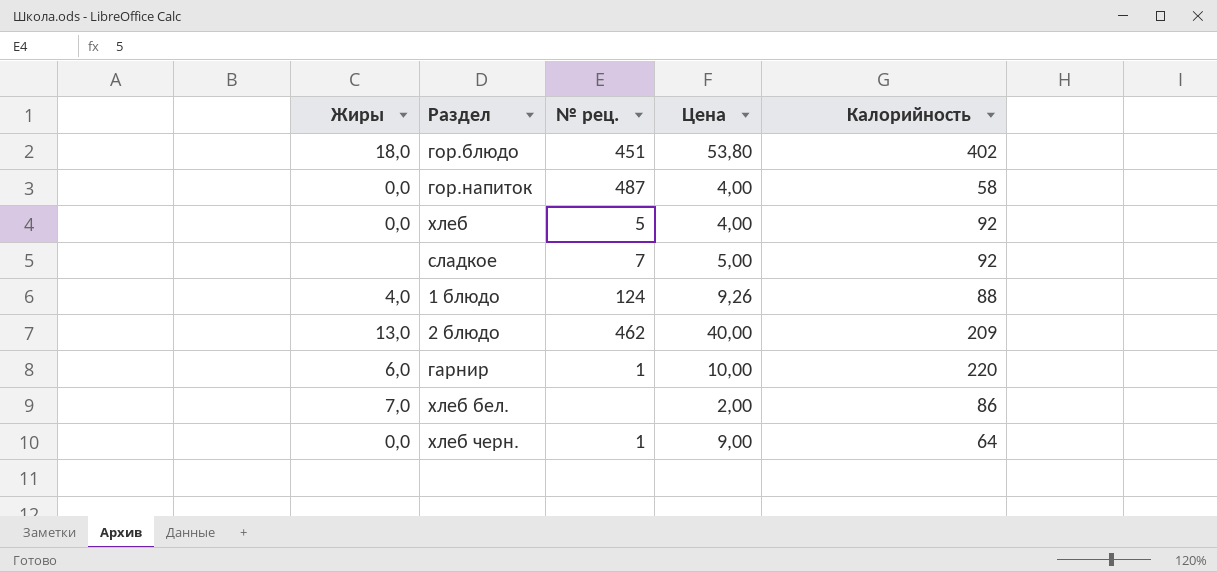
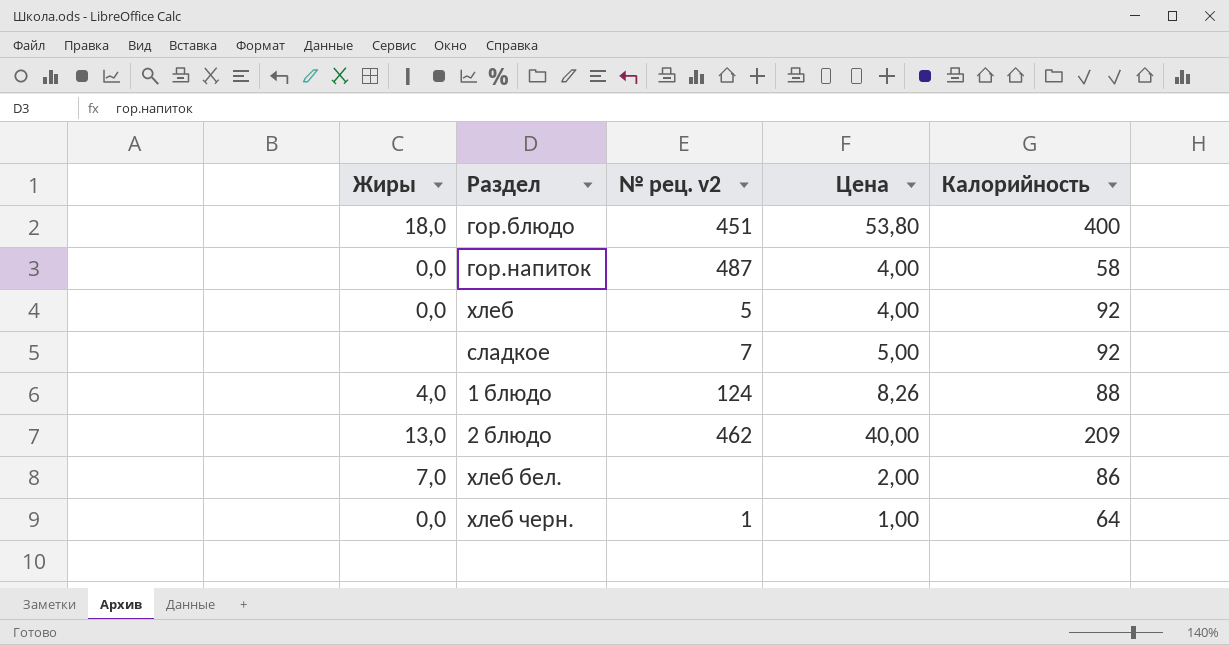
column name: № рец. -> № рец. v2
row гарнир: 6,0 | 1 | 10,00 | 220 -> none
гор.блюдо | Калорийность: 402 -> 400
1 блюдо | Цена: 9,26 -> 8,26
хлеб черн. | Цена: 9,00 -> 1,00

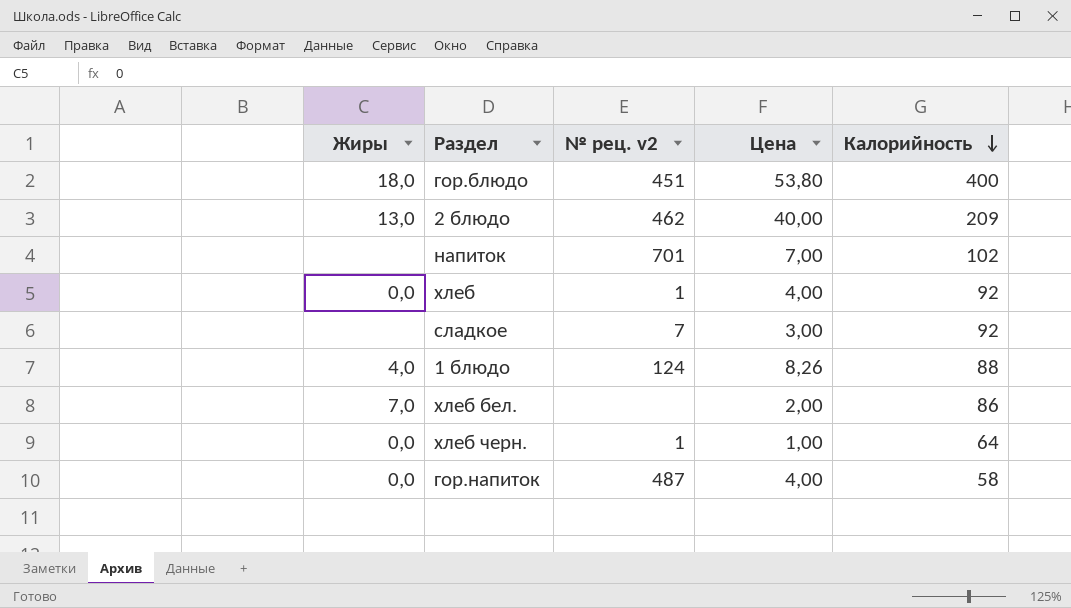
row order: none -> Калорийность descending
row напиток: none -> none | 701 | 7,00 | 102
хлеб | № рец. v2: 5 -> 1
сладкое | Цена: 5,00 -> 3,00

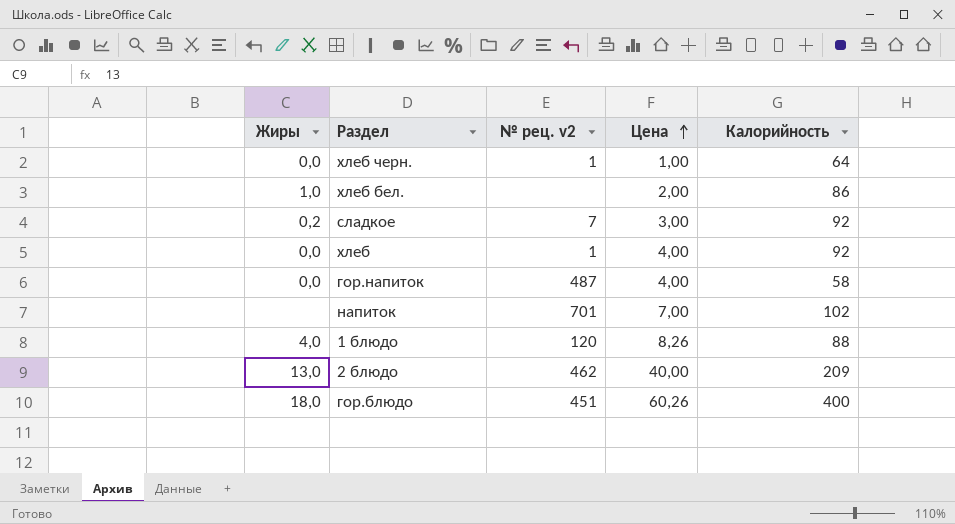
row order: Калорийность descending -> Цена ascending
хлеб бел. | Жиры: 7,0 -> 1,0
сладкое | Жиры: none -> 0,2
1 блюдо | № рец. v2: 124 -> 120
гор.блюдо | Цена: 53,80 -> 60,26

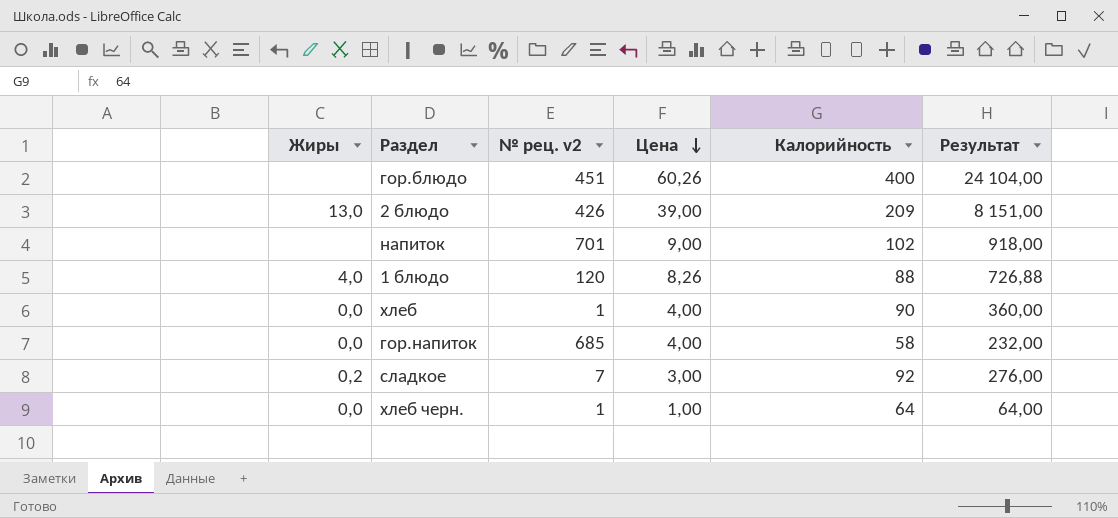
row order: Цена ascending -> Цена descending
column Результат | formula: none -> [Цена] * [Калорийность]
row хлеб бел.: 1,0 | none | 2,00 | 86 -> none
гор.блюдо | Жиры: 18,0 -> none
2 блюдо | № рец. v2: 462 -> 426
2 блюдо | Цена: 40,00 -> 39,00
напиток | Цена: 7,00 -> 9,00
хлеб | Калорийность: 92 -> 90
гор.напиток | № рец. v2: 487 -> 685

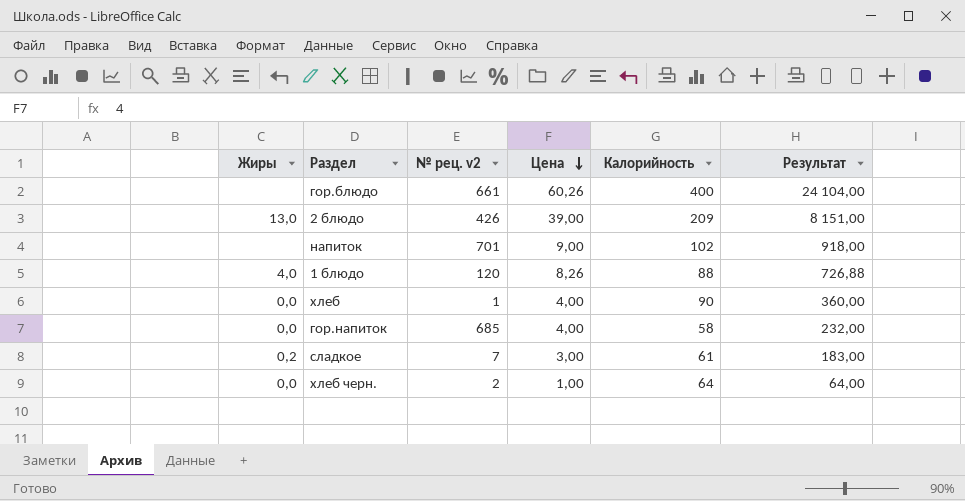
гор.блюдо | № рец. v2: 451 -> 661
сладкое | Калорийность: 92 -> 61
сладкое | Результат: 276,00 -> 183,00
хлеб черн. | № рец. v2: 1 -> 2

